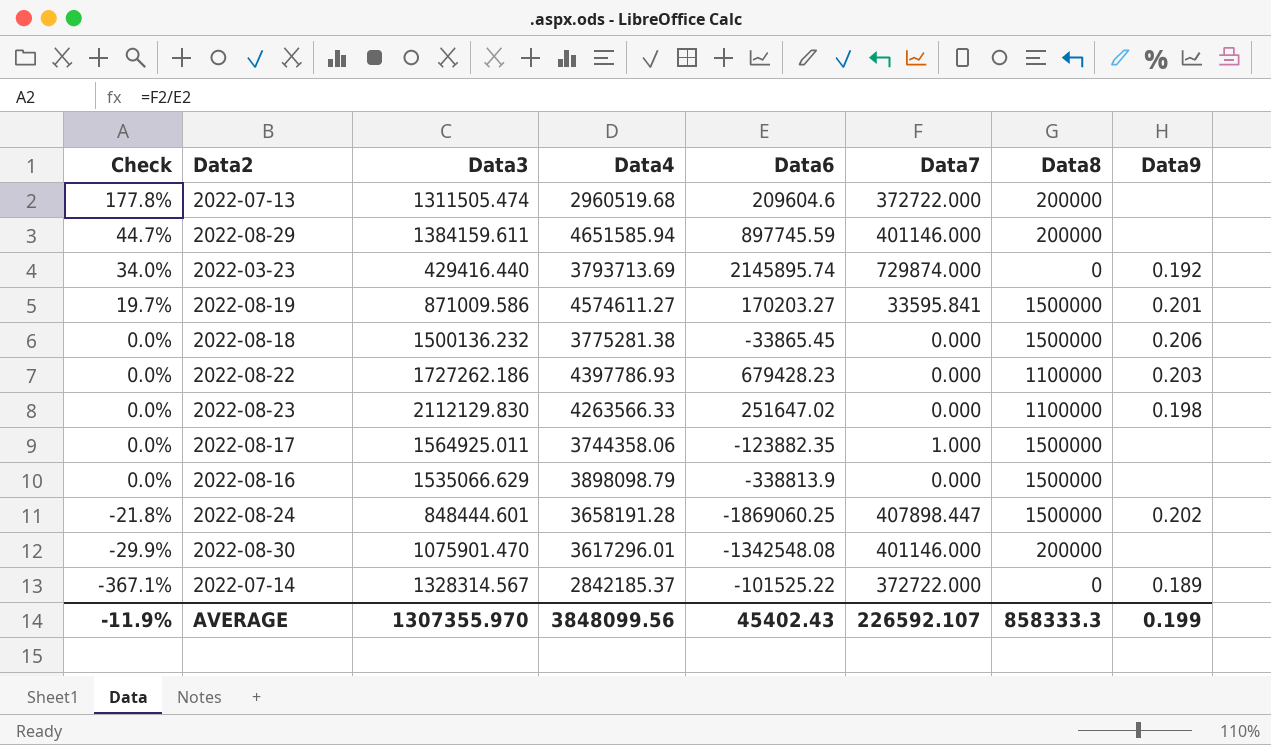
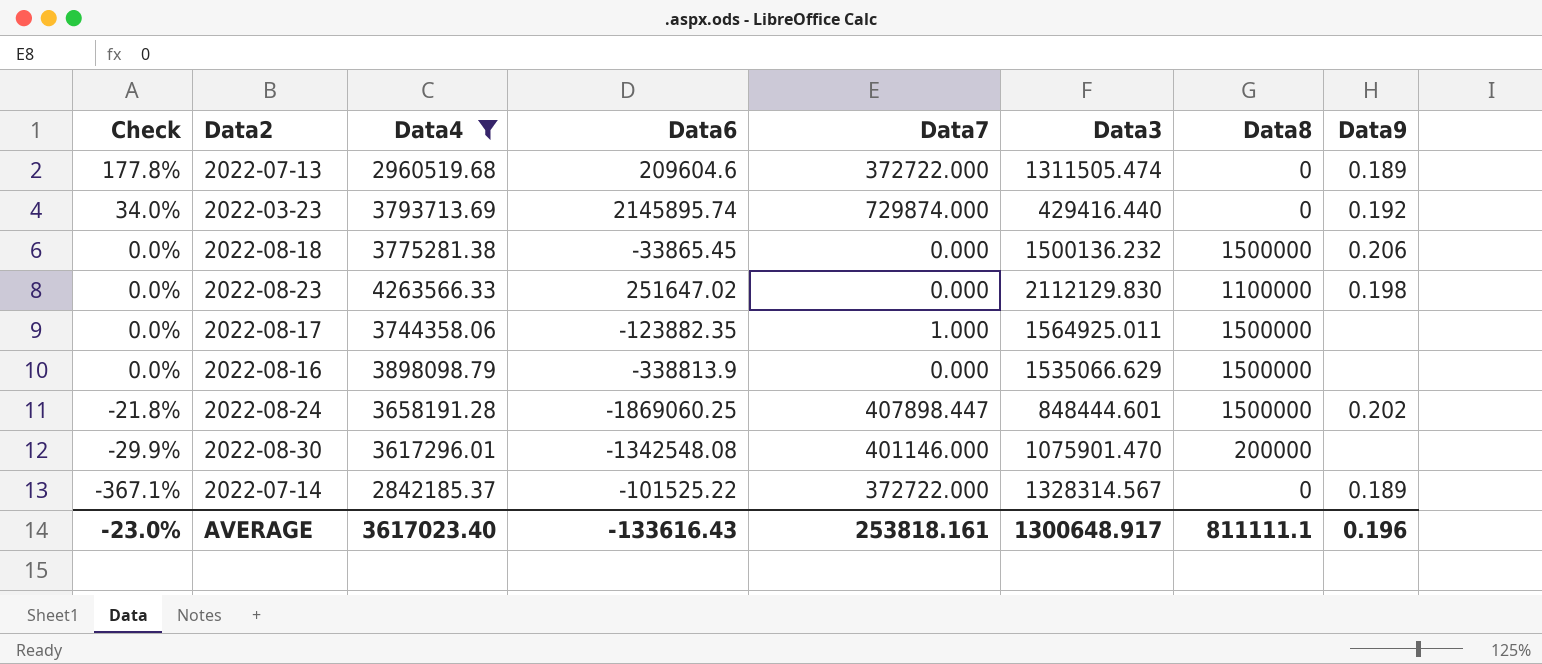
filter: none -> Data4 <= 4263566.33
column Data3 | position: 3 -> 6
2022-07-13 | Data8: 200000 -> 0
2022-07-13 | Data9: none -> 0.189
AVERAGE | Check: -11.9% -> -23.0%
AVERAGE | Data4: 3848099.56 -> 3617023.40
AVERAGE | Data6: 45402.43 -> -133616.43
AVERAGE | Data7: 226592.107 -> 253818.161
AVERAGE | Data3: 1307355.970 -> 1300648.917
AVERAGE | Data8: 858333.3 -> 811111.1
AVERAGE | Data9: 0.199 -> 0.196

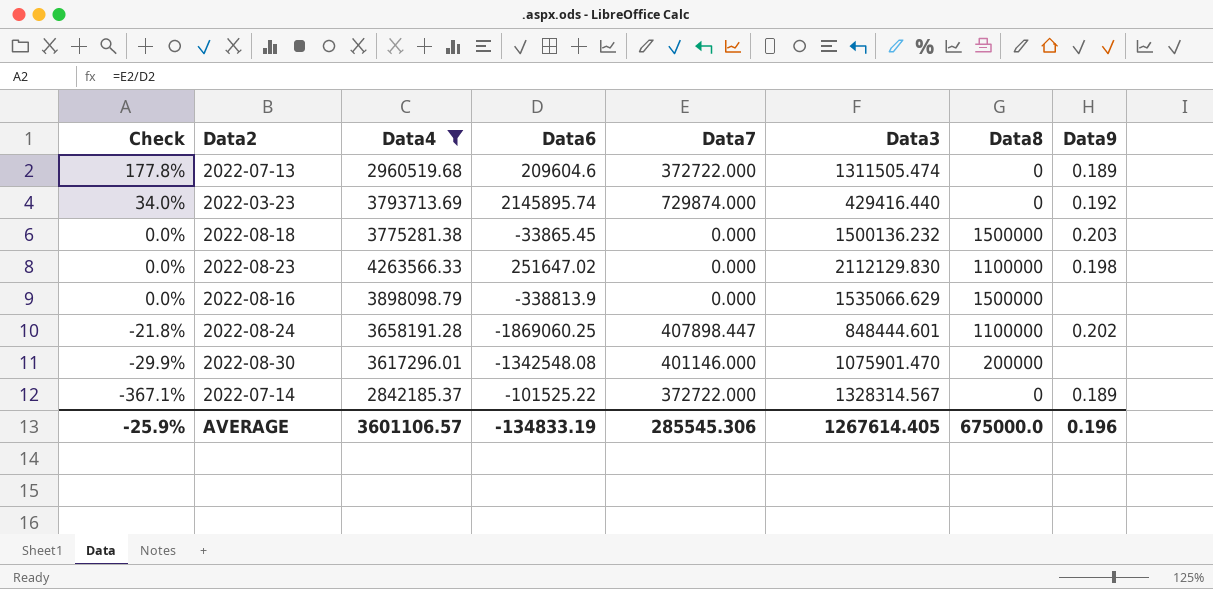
row 2022-08-17: 0.0% | 3744358.06 | -123882.35 | 1.000 | 1564925.011 | 1500000 | none -> none
2022-08-18 | Data9: 0.206 -> 0.203
2022-08-24 | Data8: 1500000 -> 1100000
AVERAGE | Check: -23.0% -> -25.9%
AVERAGE | Data4: 3617023.40 -> 3601106.57
AVERAGE | Data6: -133616.43 -> -134833.19
AVERAGE | Data7: 253818.161 -> 285545.306
AVERAGE | Data3: 1300648.917 -> 1267614.405
AVERAGE | Data8: 811111.1 -> 675000.0

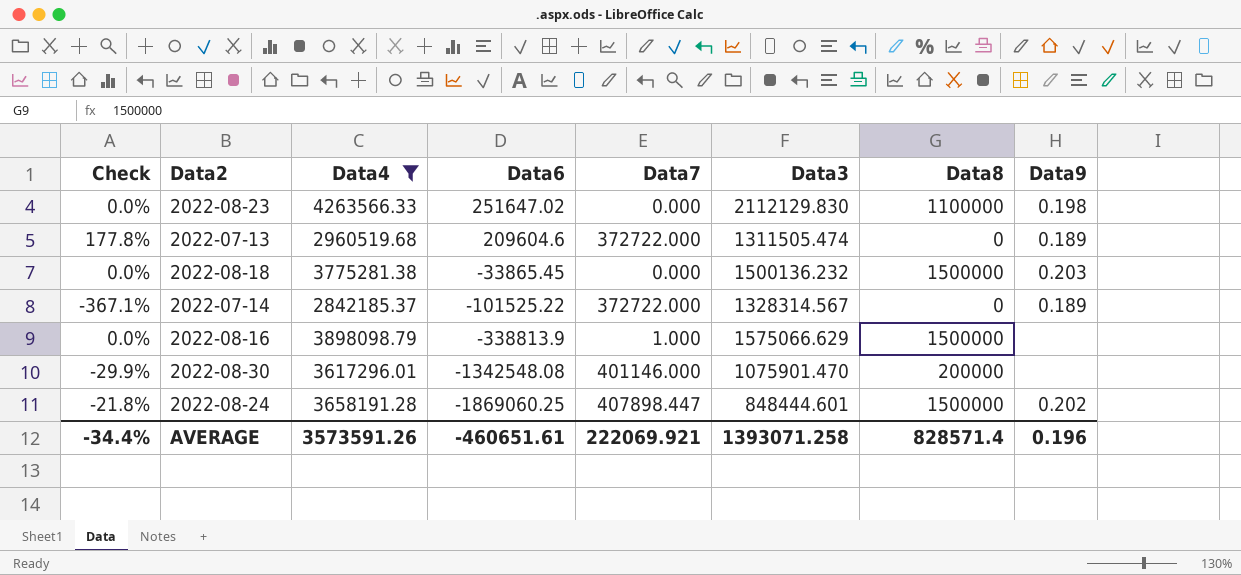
row order: Check descending -> Data6 descending
row 2022-03-23: 34.0% | 3793713.69 | 2145895.74 | 729874.000 | 429416.440 | 0 | 0.192 -> none
2022-08-16 | Data7: 0.000 -> 1.000
2022-08-16 | Data3: 1535066.629 -> 1575066.629
2022-08-24 | Data8: 1100000 -> 1500000
AVERAGE | Check: -25.9% -> -34.4%
AVERAGE | Data4: 3601106.57 -> 3573591.26
AVERAGE | Data6: -134833.19 -> -460651.61
AVERAGE | Data7: 285545.306 -> 222069.921
AVERAGE | Data3: 1267614.405 -> 1393071.258
AVERAGE | Data8: 675000.0 -> 828571.4

